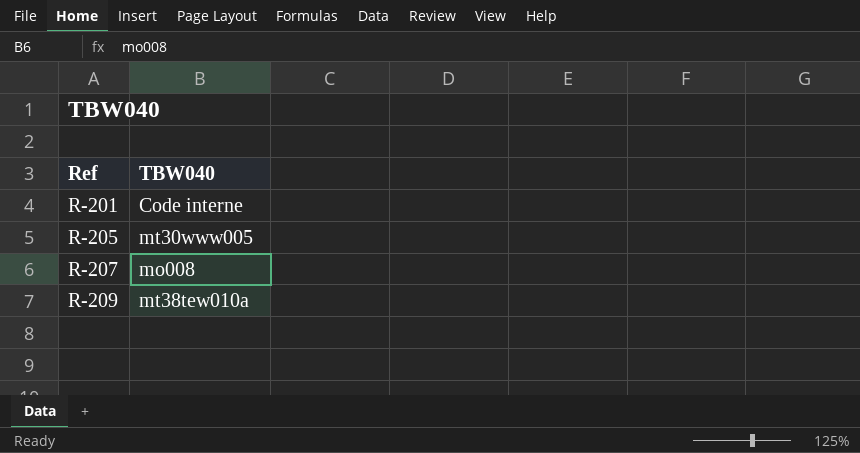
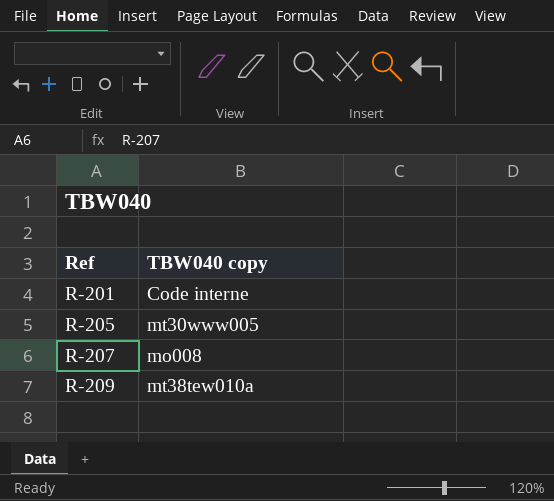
column name: TBW040 -> TBW040 copy

